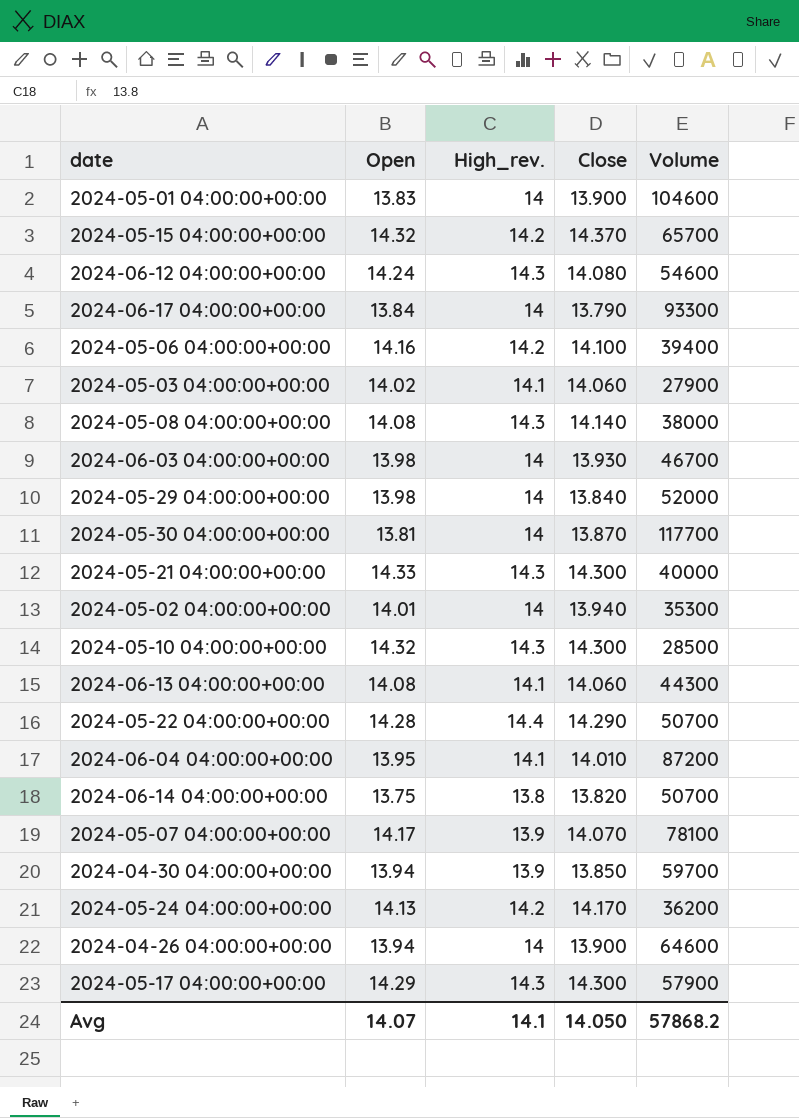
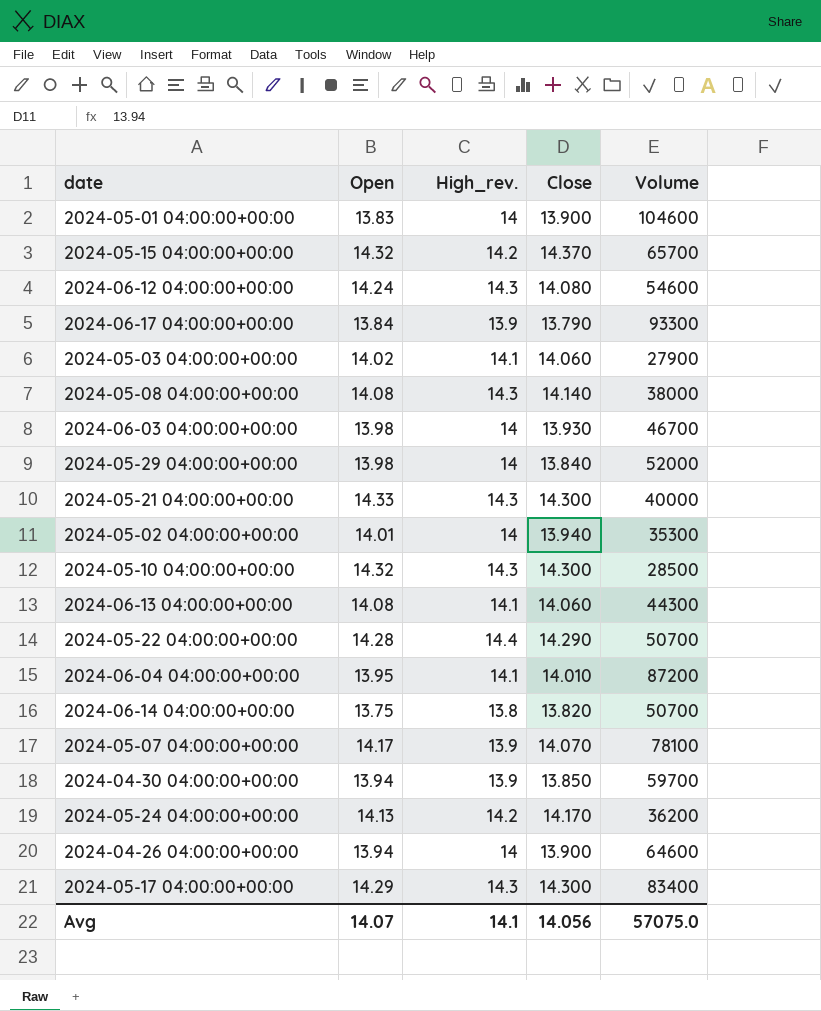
row 2024-05-06 04:00:00+00:00: 14.16 | 14.2 | 14.100 | 39400 -> none
row 2024-05-30 04:00:00+00:00: 13.81 | 14 | 13.870 | 117700 -> none
2024-06-17 04:00:00+00:00 | High_rev.: 14 -> 13.9
2024-05-17 04:00:00+00:00 | Volume: 57900 -> 83400
Avg | Close: 14.050 -> 14.056
Avg | Volume: 57868.2 -> 57075.0

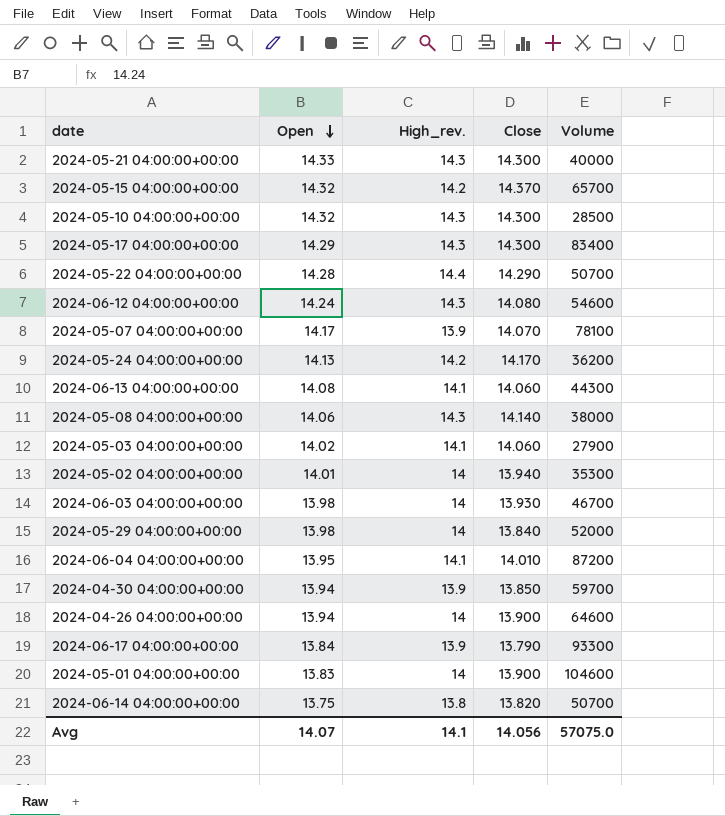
row order: none -> Open descending
2024-05-08 04:00:00+00:00 | Open: 14.08 -> 14.06

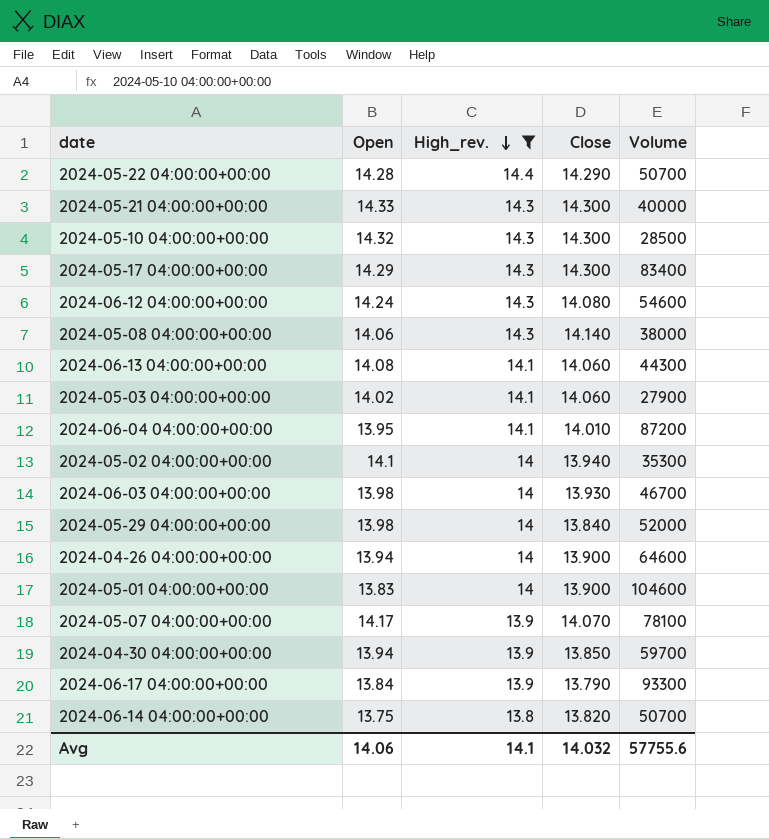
filter: none -> High_rev. != 14.2
row order: Open descending -> High_rev. descending
2024-05-02 04:00:00+00:00 | Open: 14.01 -> 14.1
Avg | Open: 14.07 -> 14.06
Avg | Close: 14.056 -> 14.032
Avg | Volume: 57075.0 -> 57755.6

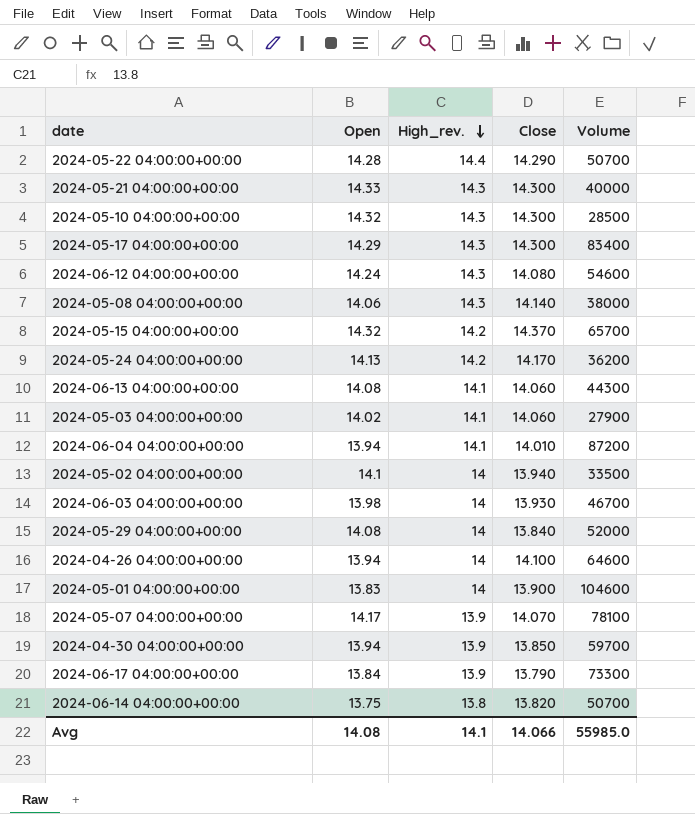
filter: High_rev. != 14.2 -> none
2024-06-04 04:00:00+00:00 | Open: 13.95 -> 13.94
2024-05-02 04:00:00+00:00 | Volume: 35300 -> 33500
2024-05-29 04:00:00+00:00 | Open: 13.98 -> 14.08
2024-04-26 04:00:00+00:00 | Close: 13.900 -> 14.100
2024-06-17 04:00:00+00:00 | Volume: 93300 -> 73300
Avg | Open: 14.06 -> 14.08
Avg | Close: 14.032 -> 14.066
Avg | Volume: 57755.6 -> 55985.0

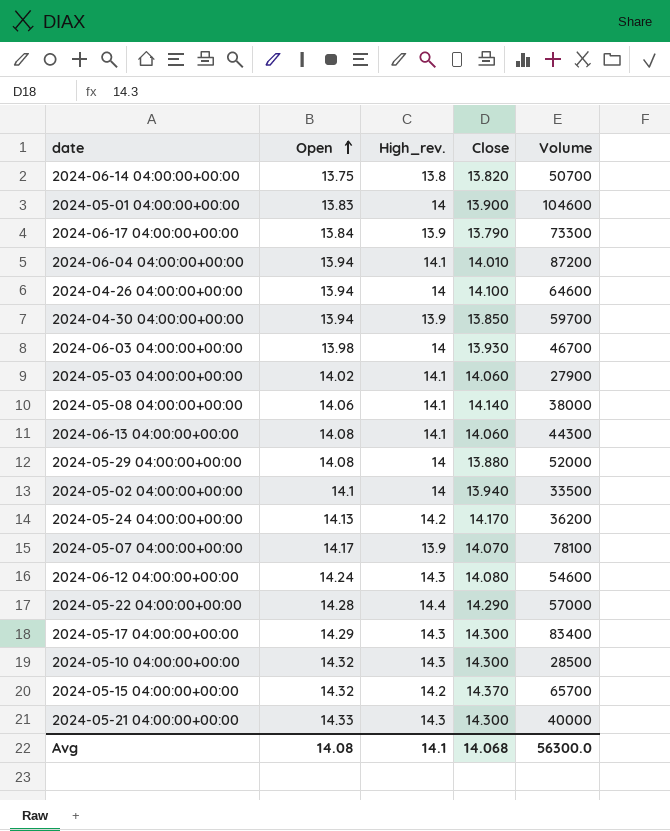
row order: High_rev. descending -> Open ascending
2024-05-08 04:00:00+00:00 | High_rev.: 14.3 -> 14.1
2024-05-29 04:00:00+00:00 | Close: 13.840 -> 13.880
2024-05-22 04:00:00+00:00 | Volume: 50700 -> 57000
Avg | Close: 14.066 -> 14.068
Avg | Volume: 55985.0 -> 56300.0

